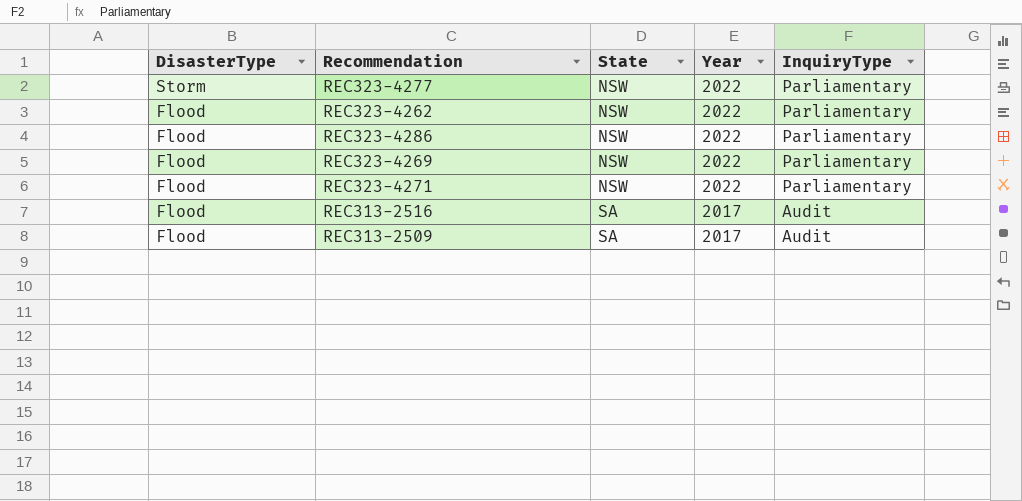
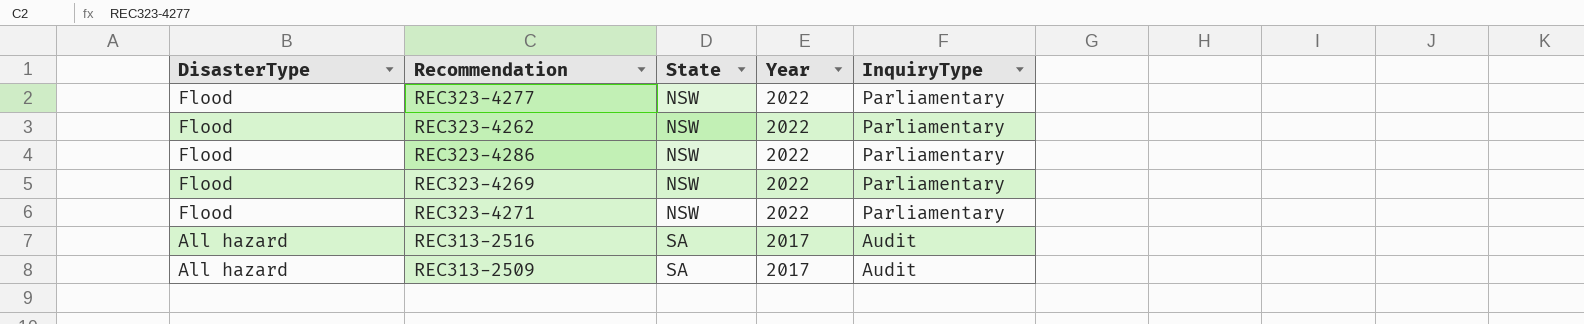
REC323-4277 | DisasterType: Storm -> Flood
REC313-2516 | DisasterType: Flood -> All hazard
REC313-2509 | DisasterType: Flood -> All hazard

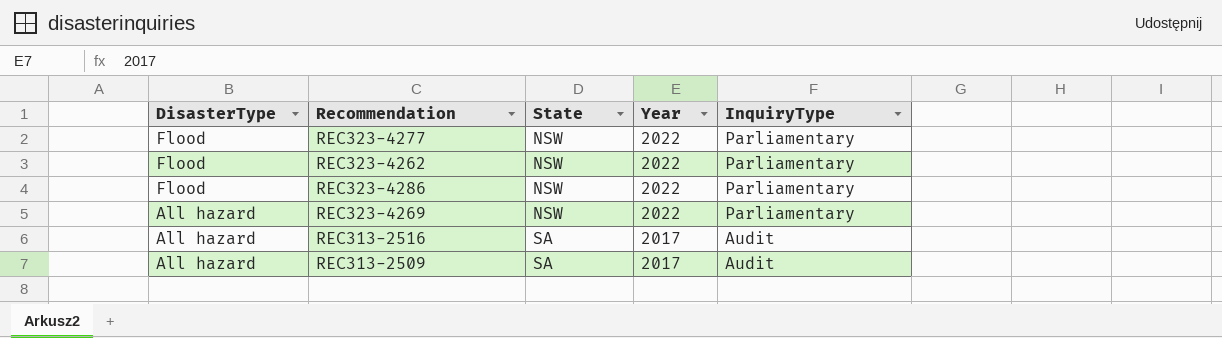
row REC323-4271: Flood | NSW | 2022 | Parliamentary -> none
REC323-4269 | DisasterType: Flood -> All hazard

